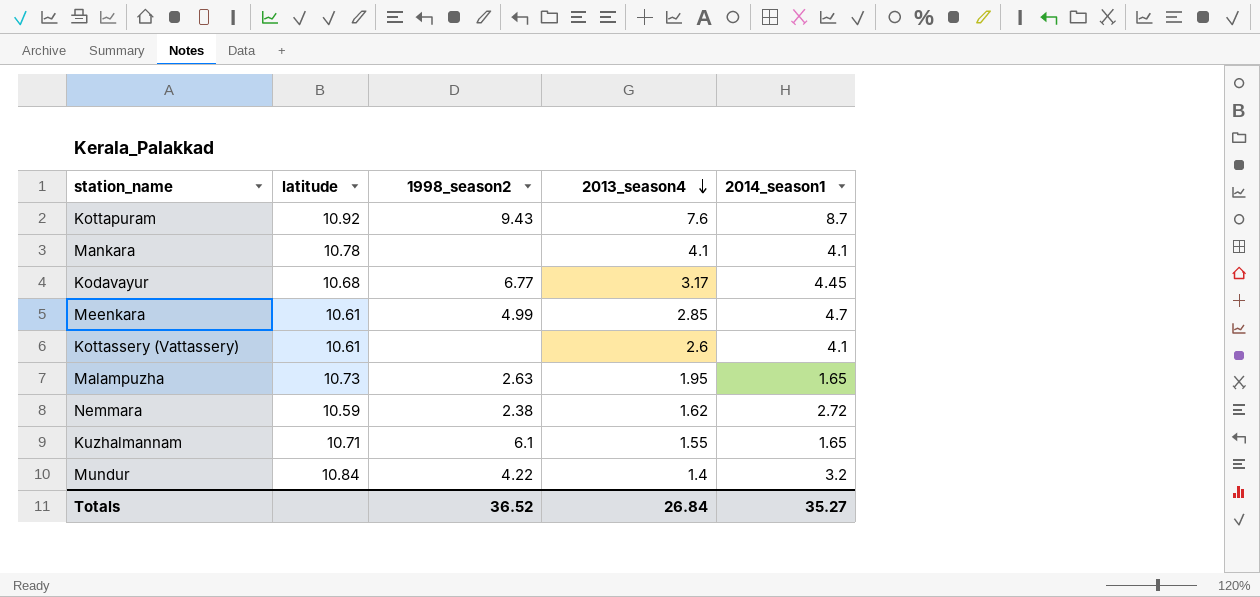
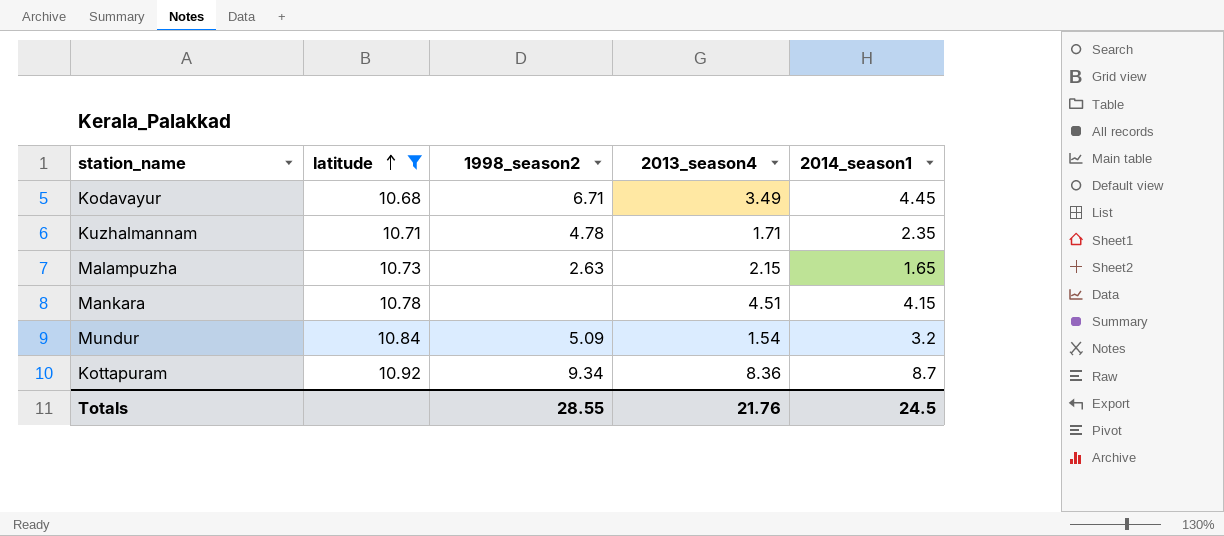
filter: none -> latitude >= 10.68
row order: 2013_season4 descending -> latitude ascending
Kodavayur | 1998_season2: 6.77 -> 6.71
Kodavayur | 2013_season4: 3.17 -> 3.49
Kuzhalmannam | 1998_season2: 6.1 -> 4.78
Kuzhalmannam | 2013_season4: 1.55 -> 1.71
Kuzhalmannam | 2014_season1: 1.65 -> 2.35
Malampuzha | 2013_season4: 1.95 -> 2.15
Mankara | 2013_season4: 4.1 -> 4.51
Mankara | 2014_season1: 4.1 -> 4.15
Mundur | 1998_season2: 4.22 -> 5.09
Mundur | 2013_season4: 1.4 -> 1.54
Kottapuram | 1998_season2: 9.43 -> 9.34
Kottapuram | 2013_season4: 7.6 -> 8.36
Totals | 1998_season2: 36.52 -> 28.55
Totals | 2013_season4: 26.84 -> 21.76
Totals | 2014_season1: 35.27 -> 24.5

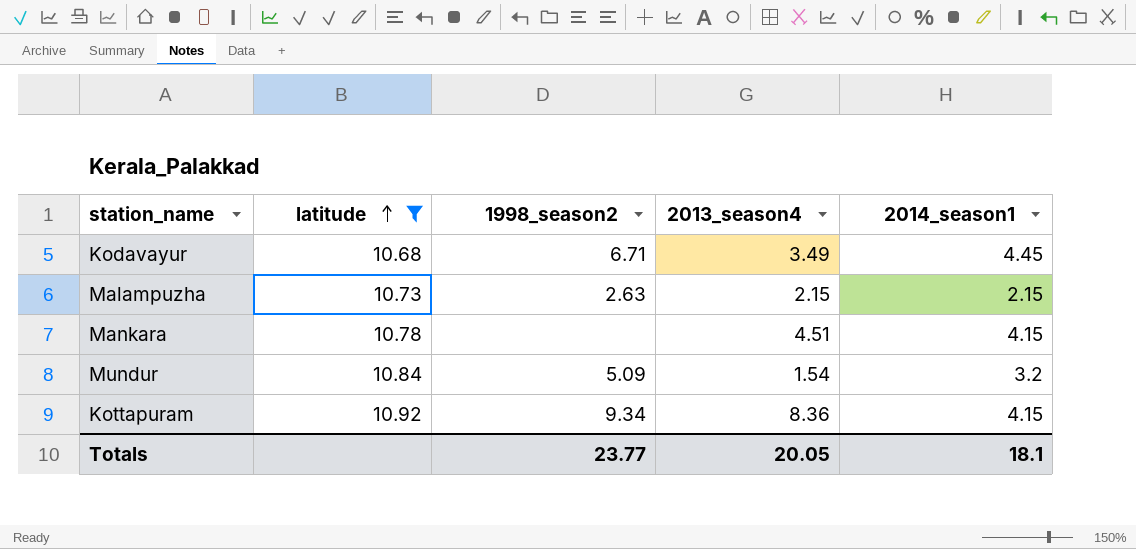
row Kuzhalmannam: 10.71 | 4.78 | 1.71 | 2.35 -> none
Malampuzha | 2014_season1: 1.65 -> 2.15
Kottapuram | 2014_season1: 8.7 -> 4.15
Totals | 1998_season2: 28.55 -> 23.77
Totals | 2013_season4: 21.76 -> 20.05
Totals | 2014_season1: 24.5 -> 18.1

